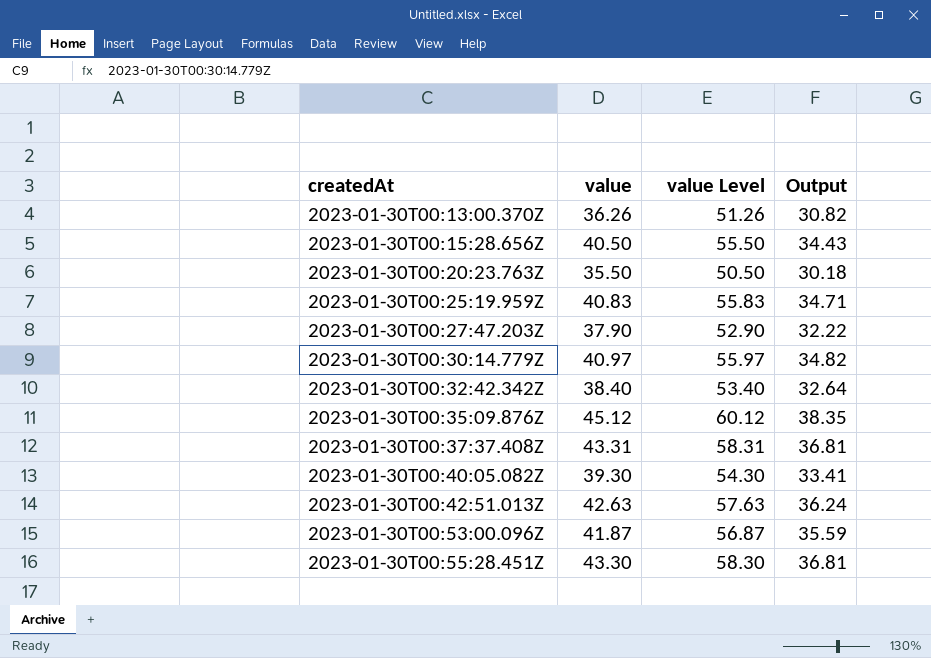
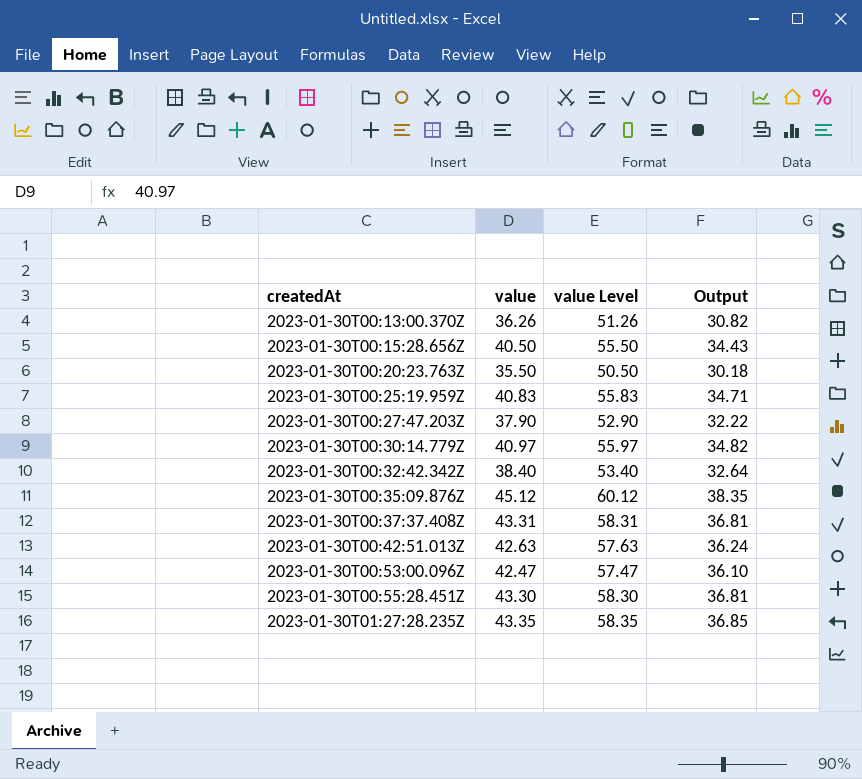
row 2023-01-30T00:40:05.082Z: 39.30 | 54.30 | 33.41 -> none
2023-01-30T00:53:00.096Z | value: 41.87 -> 42.47
2023-01-30T00:53:00.096Z | value Level: 56.87 -> 57.47
2023-01-30T00:53:00.096Z | Output: 35.59 -> 36.10
row 2023-01-30T01:27:28.235Z: none -> 43.35 | 58.35 | 36.85

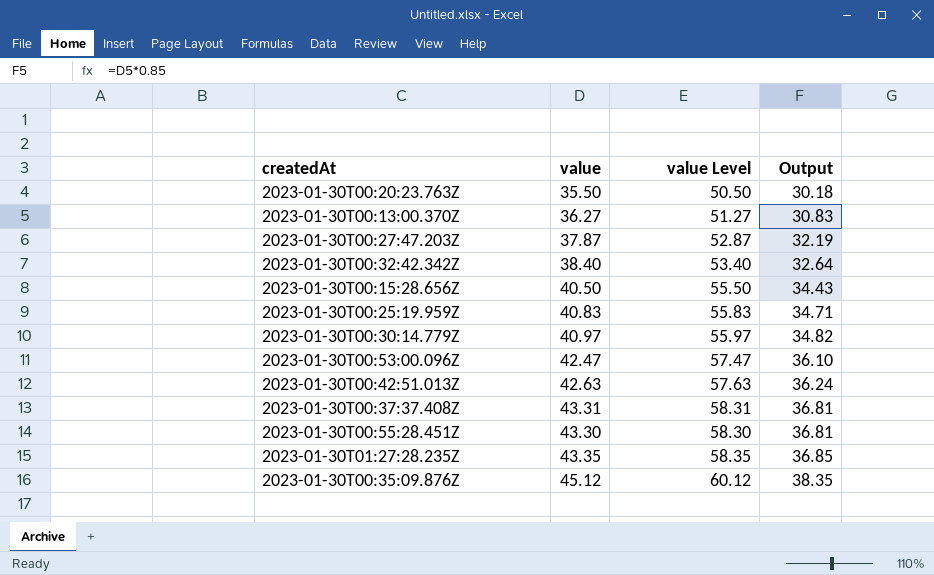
row order: createdAt ascending -> Output ascending
2023-01-30T00:13:00.370Z | value: 36.26 -> 36.27
2023-01-30T00:13:00.370Z | value Level: 51.26 -> 51.27
2023-01-30T00:13:00.370Z | Output: 30.82 -> 30.83
2023-01-30T00:27:47.203Z | value: 37.90 -> 37.87
2023-01-30T00:27:47.203Z | value Level: 52.90 -> 52.87
2023-01-30T00:27:47.203Z | Output: 32.22 -> 32.19

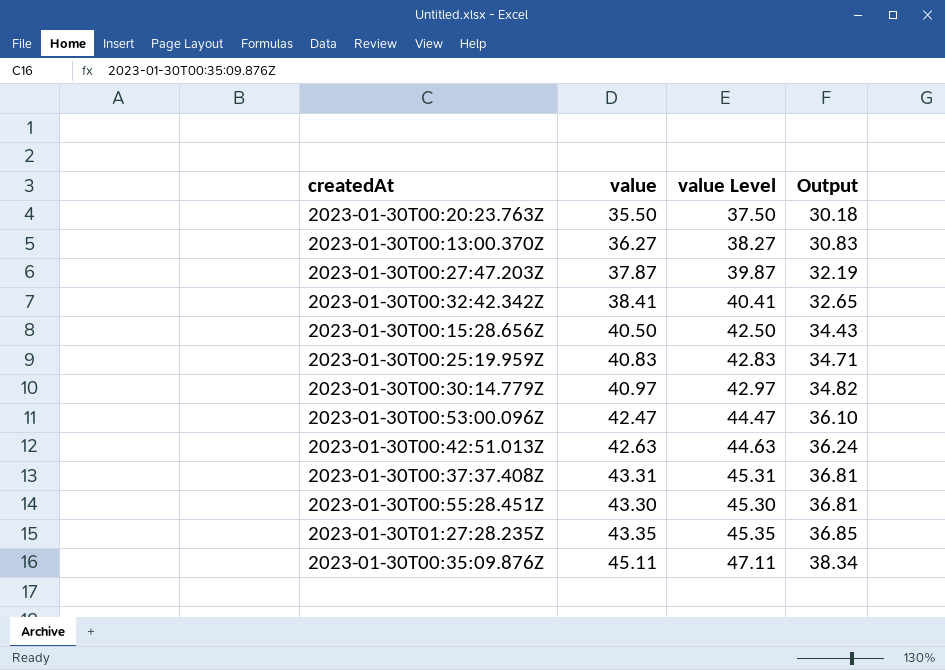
column value Level | formula: [value] + 15 -> [value] + 2
2023-01-30T00:32:42.342Z | value: 38.40 -> 38.41
2023-01-30T00:32:42.342Z | Output: 32.64 -> 32.65
2023-01-30T00:35:09.876Z | value: 45.12 -> 45.11
2023-01-30T00:35:09.876Z | Output: 38.35 -> 38.34

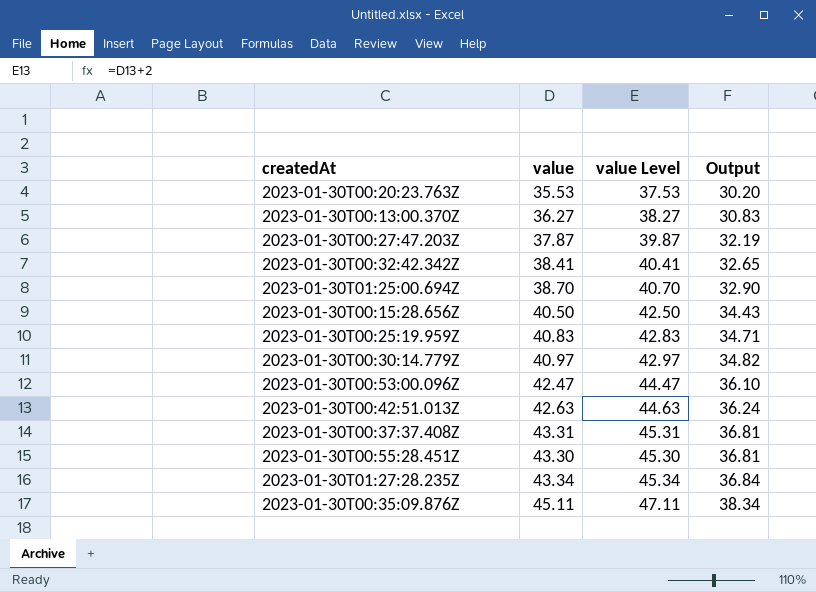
2023-01-30T00:20:23.763Z | value: 35.50 -> 35.53
2023-01-30T00:20:23.763Z | value Level: 37.50 -> 37.53
2023-01-30T00:20:23.763Z | Output: 30.18 -> 30.20
row 2023-01-30T01:25:00.694Z: none -> 38.70 | 40.70 | 32.90
2023-01-30T01:27:28.235Z | value: 43.35 -> 43.34
2023-01-30T01:27:28.235Z | value Level: 45.35 -> 45.34
2023-01-30T01:27:28.235Z | Output: 36.85 -> 36.84

